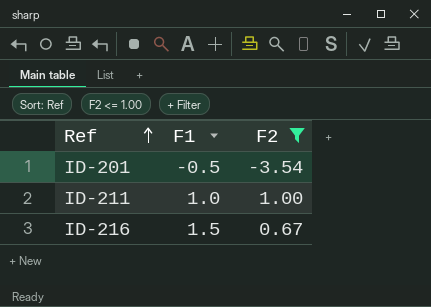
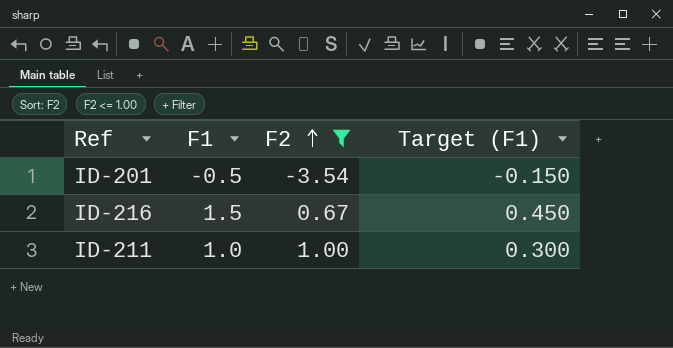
row order: Ref ascending -> F2 ascending
column Target (F1) | formula: none -> [F1] * 0.3

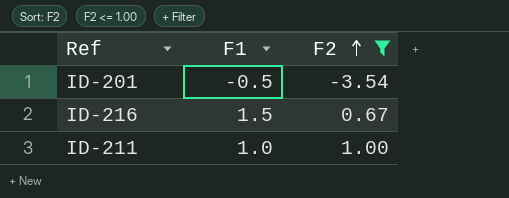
column Target (F1) | formula: [F1] * 0.3 -> none

